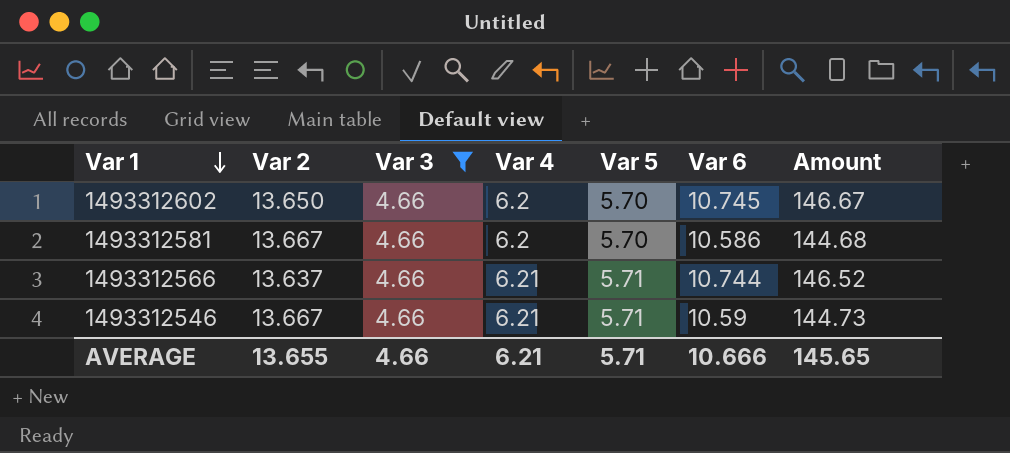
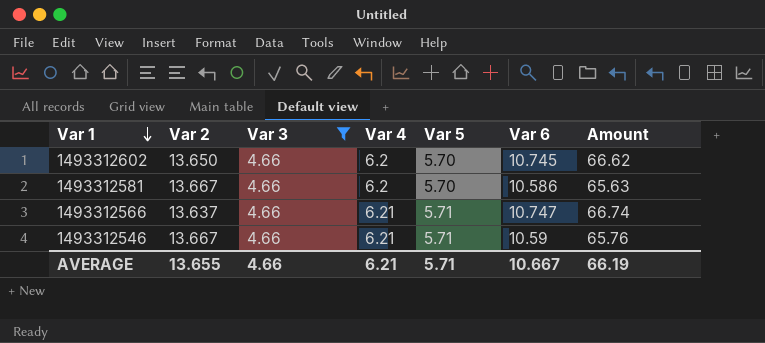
column Amount | formula: [Var 2] * [Var 6] -> [Var 4] * [Var 6]
1493312566 | Var 6: 10.744 -> 10.747
AVERAGE | Var 6: 10.666 -> 10.667
AVERAGE | Amount: 145.65 -> 66.19

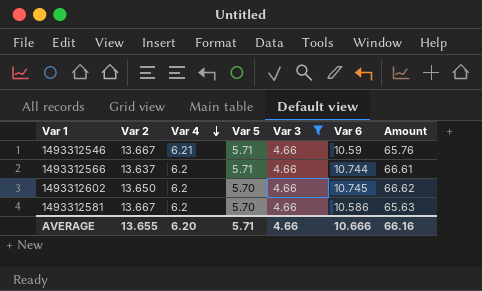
row order: Var 1 descending -> Var 4 descending
column Var 3 | position: 3 -> 5
1493312566 | Var 4: 6.21 -> 6.2
1493312566 | Var 6: 10.747 -> 10.744
1493312566 | Amount: 66.74 -> 66.61
AVERAGE | Var 4: 6.21 -> 6.20
AVERAGE | Var 6: 10.667 -> 10.666
AVERAGE | Amount: 66.19 -> 66.16

